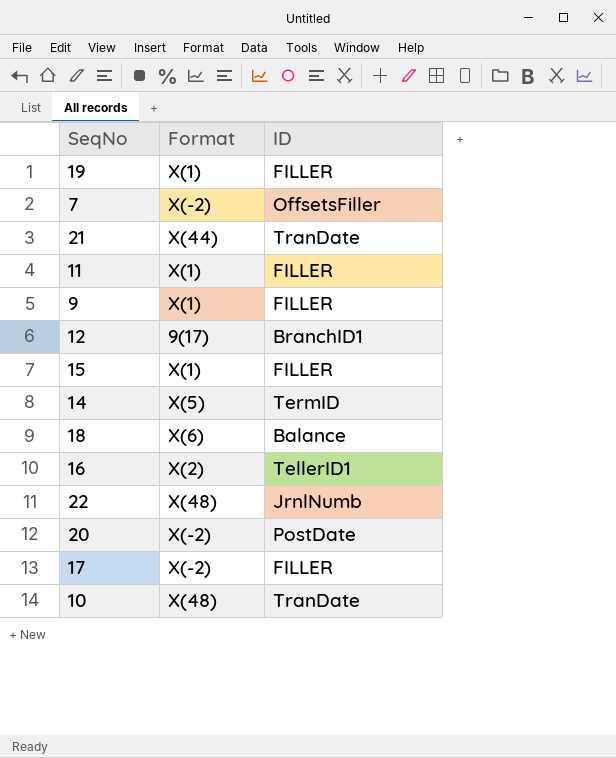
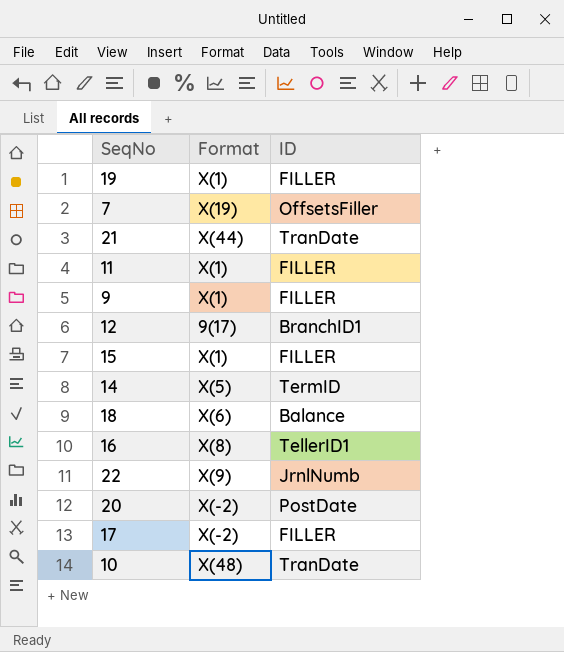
7 | Format: X(-2) -> X(19)
16 | Format: X(2) -> X(8)
22 | Format: X(48) -> X(9)

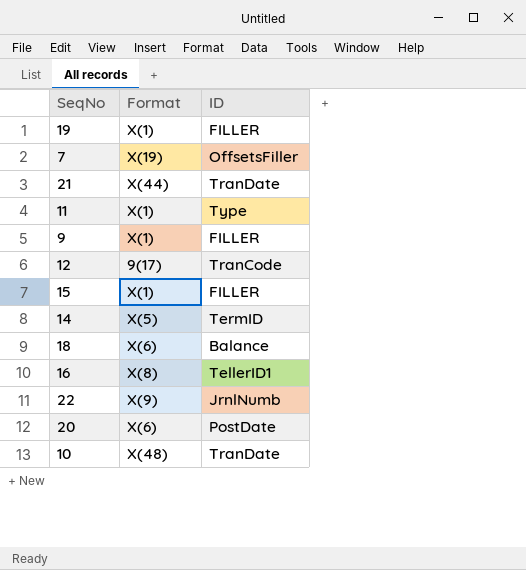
row 17: X(-2) | FILLER -> none
11 | ID: FILLER -> Type
12 | ID: BranchID1 -> TranCode
20 | Format: X(-2) -> X(6)

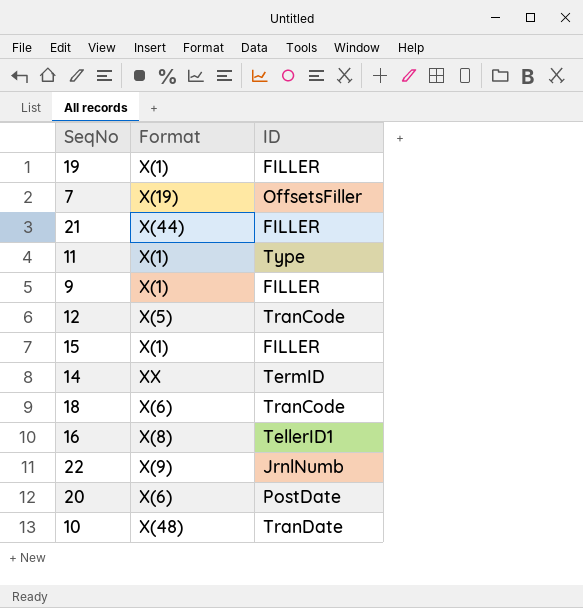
21 | ID: TranDate -> FILLER
12 | Format: 9(17) -> X(5)
14 | Format: X(5) -> XX
18 | ID: Balance -> TranCode

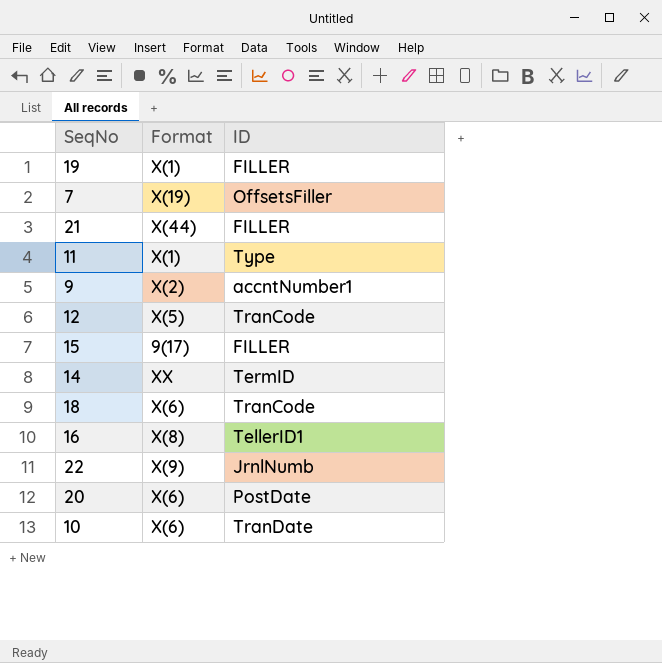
9 | Format: X(1) -> X(2)
9 | ID: FILLER -> accntNumber1
15 | Format: X(1) -> 9(17)
10 | Format: X(48) -> X(6)

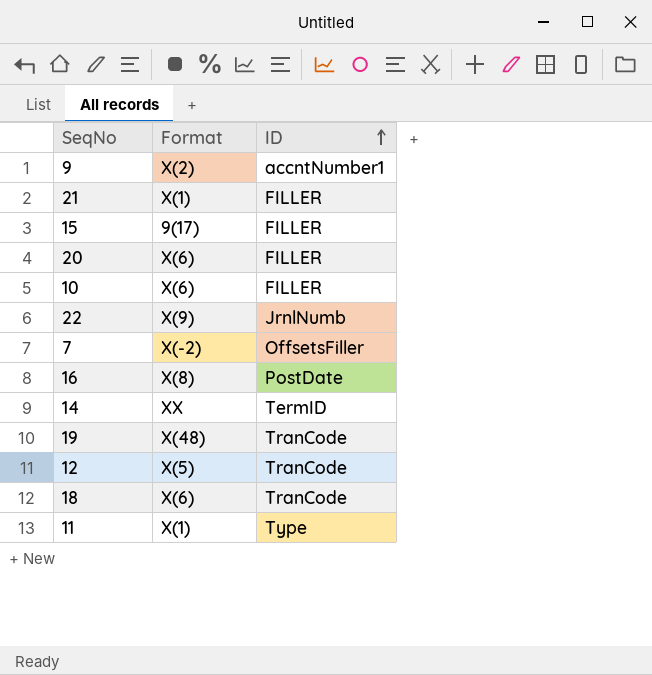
row order: none -> ID ascending
21 | Format: X(44) -> X(1)
20 | ID: PostDate -> FILLER
10 | ID: TranDate -> FILLER
7 | Format: X(19) -> X(-2)
16 | ID: TellerID1 -> PostDate
19 | Format: X(1) -> X(48)
19 | ID: FILLER -> TranCode

